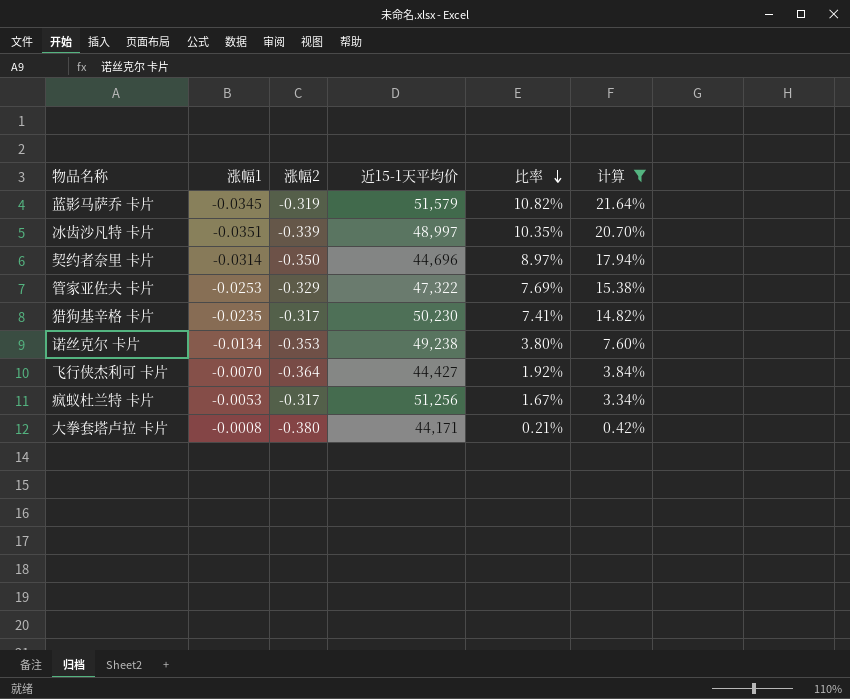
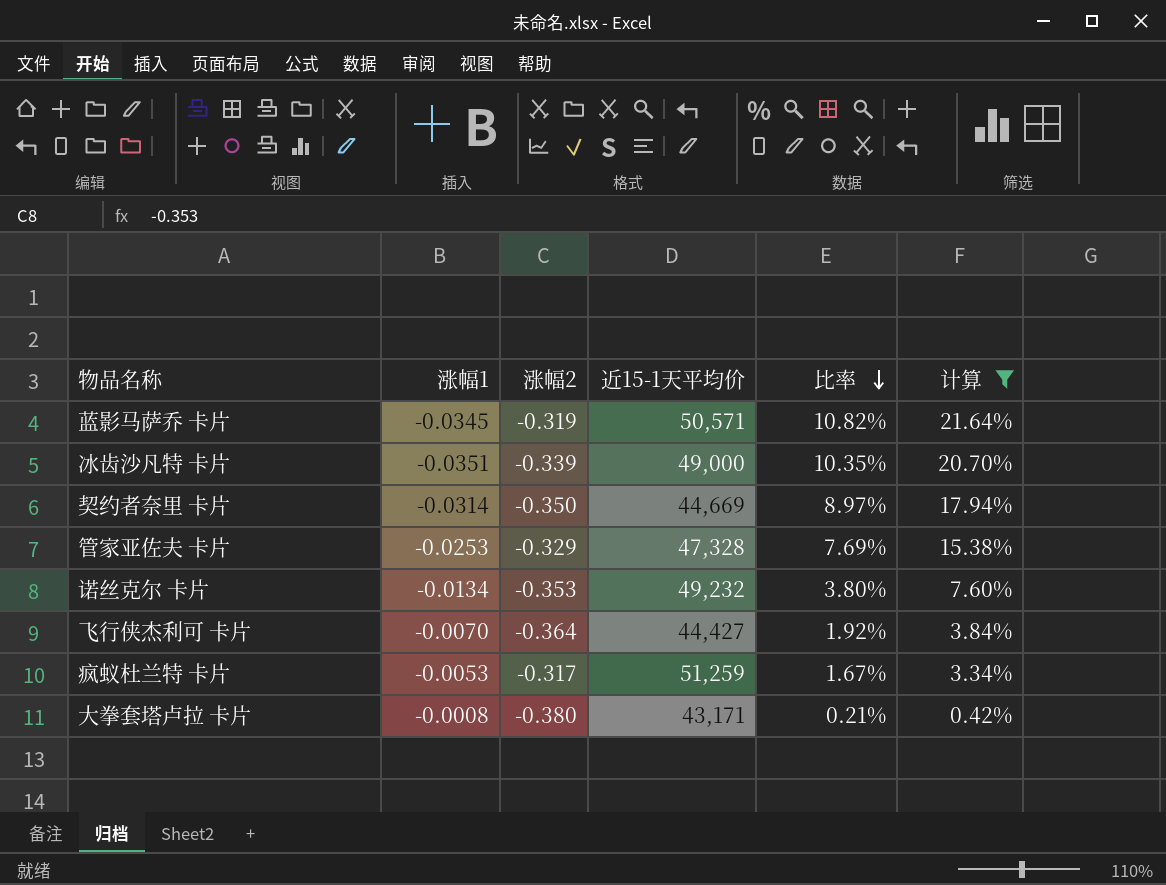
row 猎狗基辛格 卡片: -0.0235 | -0.317 | 50,230 | 7.41% | 14.82% -> none
蓝影马萨乔 卡片 | 近15-1天平均价: 51,579 -> 50,571
冰齿沙凡特 卡片 | 近15-1天平均价: 48,997 -> 49,000
契约者奈里 卡片 | 近15-1天平均价: 44,696 -> 44,669
管家亚佐夫 卡片 | 近15-1天平均价: 47,322 -> 47,328
诺丝克尔 卡片 | 近15-1天平均价: 49,238 -> 49,232
疯蚁杜兰特 卡片 | 近15-1天平均价: 51,256 -> 51,259
大拳套塔卢拉 卡片 | 近15-1天平均价: 44,171 -> 43,171

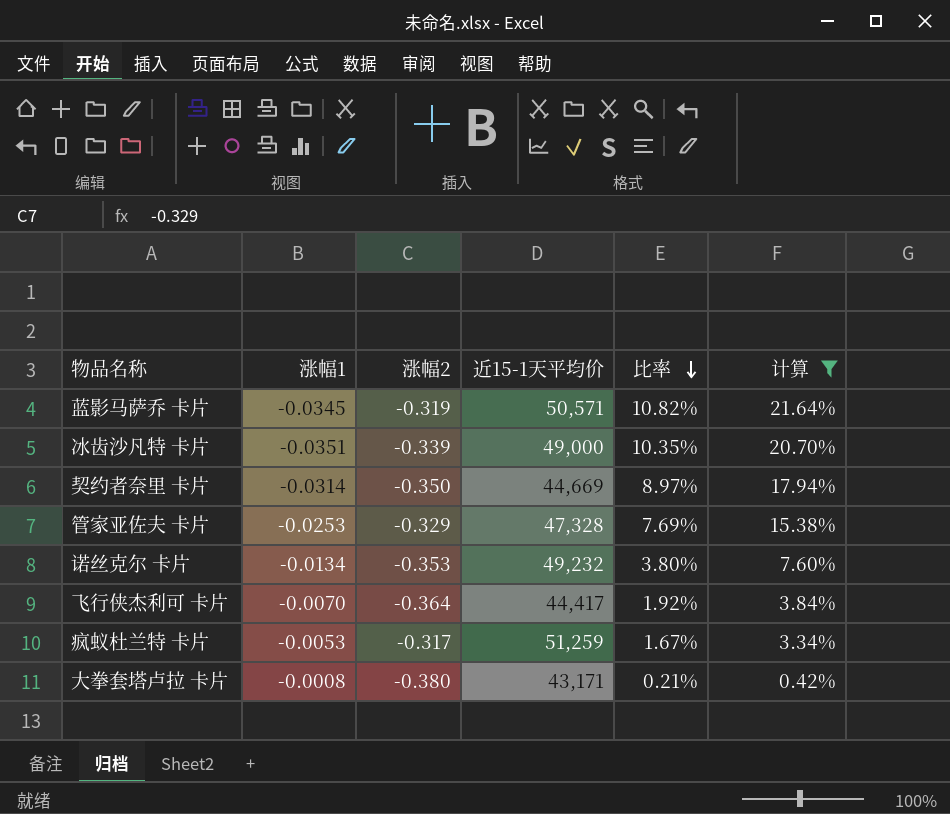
飞行侠杰利可 卡片 | 近15-1天平均价: 44,427 -> 44,417

